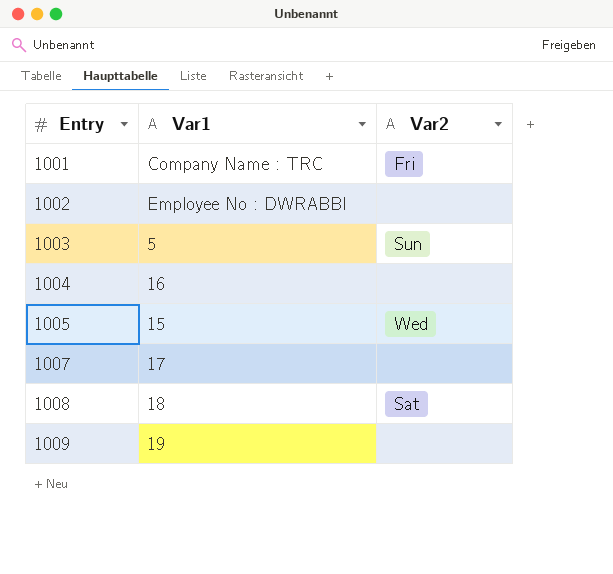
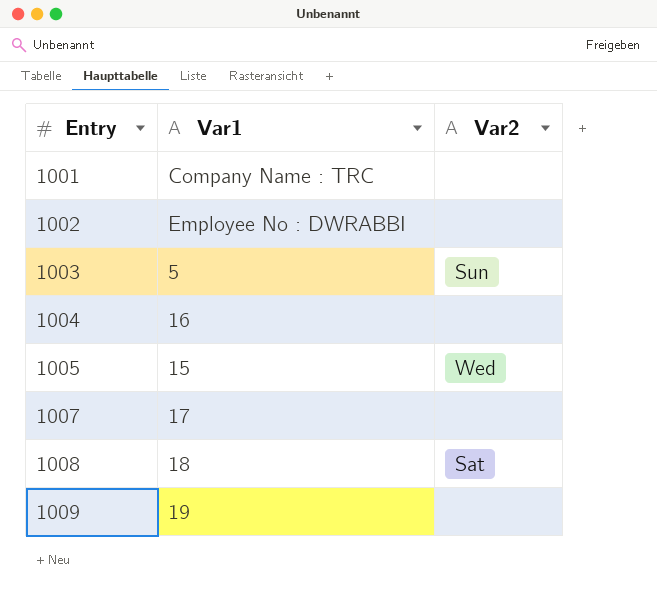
1001 | Var2: Fri -> none

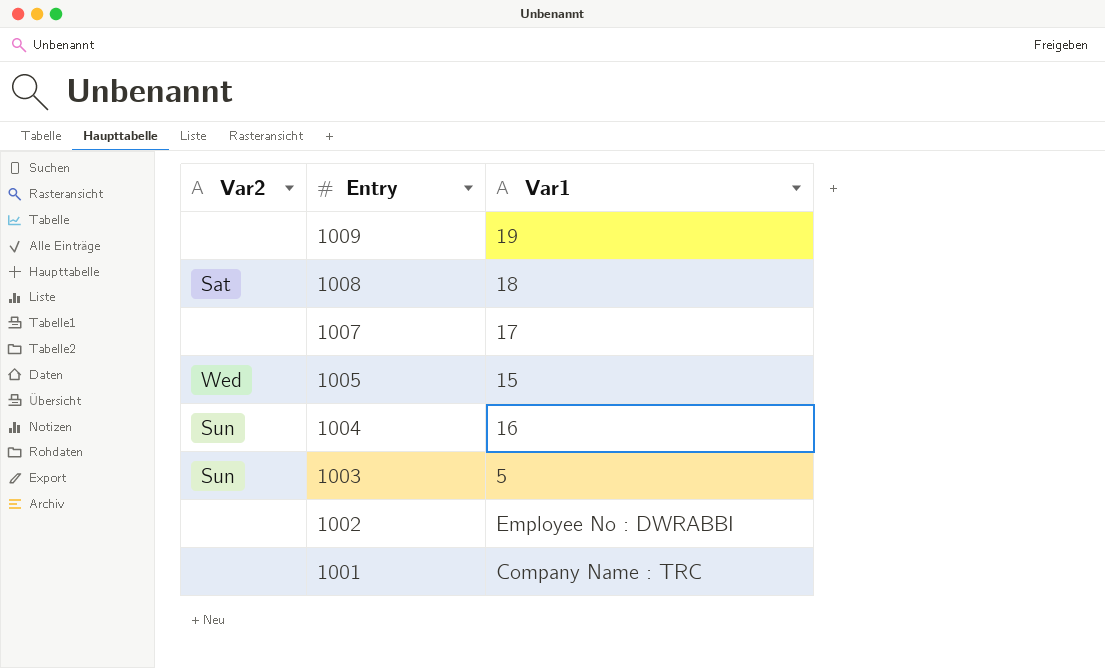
row order: Entry ascending -> Entry descending
column Var2 | position: 3 -> 1
1004 | Var2: none -> Sun

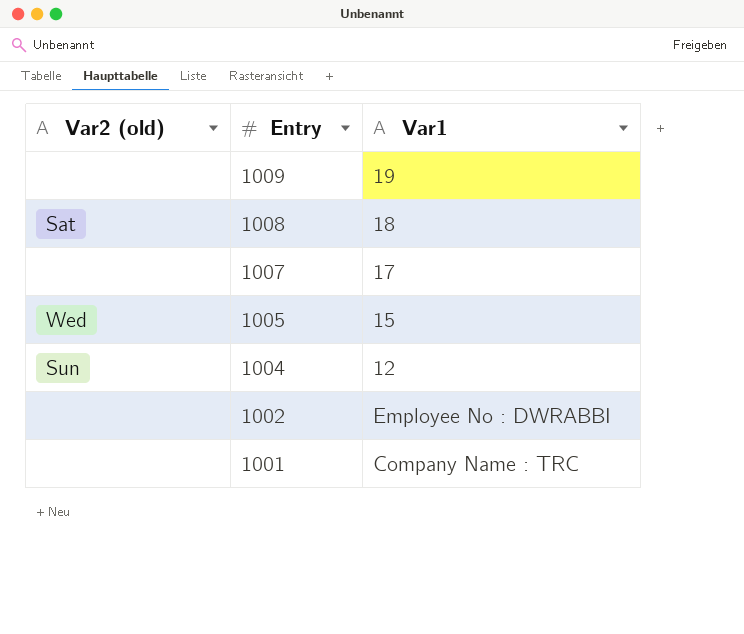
column name: Var2 -> Var2 (old)
row 1003: Sun | 5 -> none
1004 | Var1: 16 -> 12

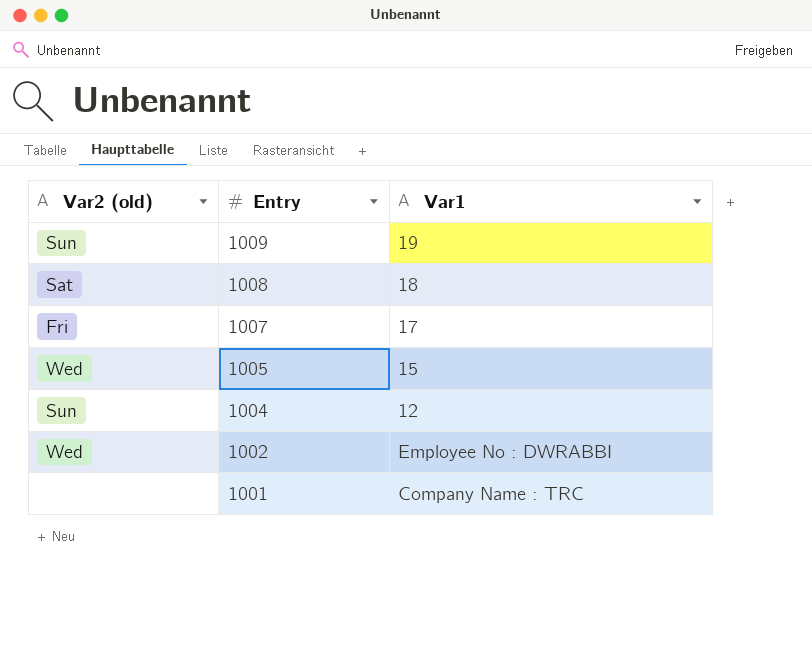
1009 | Var2 (old): none -> Sun
1007 | Var2 (old): none -> Fri
1002 | Var2 (old): none -> Wed

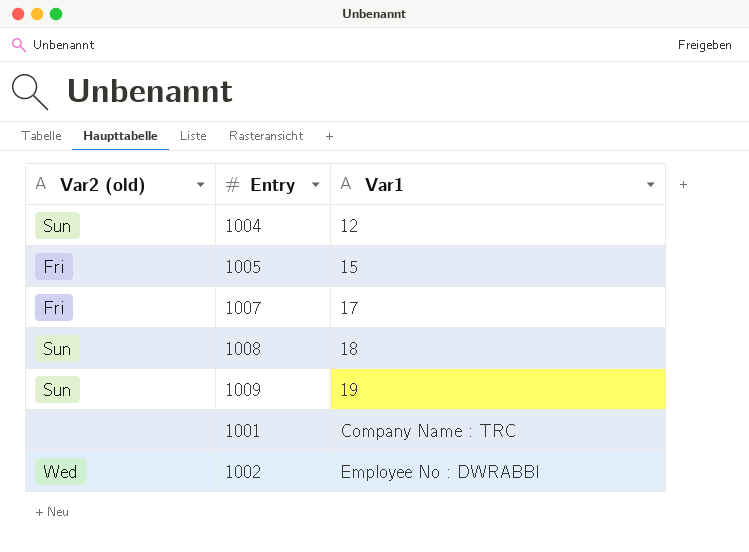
row order: Entry descending -> Var1 ascending
1005 | Var2 (old): Wed -> Fri
1008 | Var2 (old): Sat -> Sun

